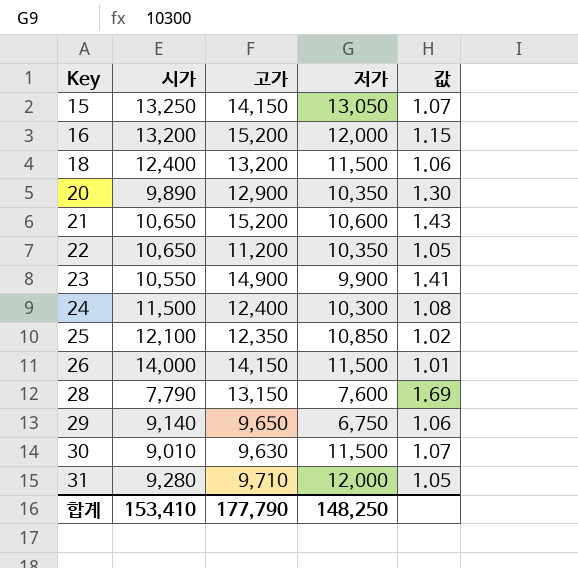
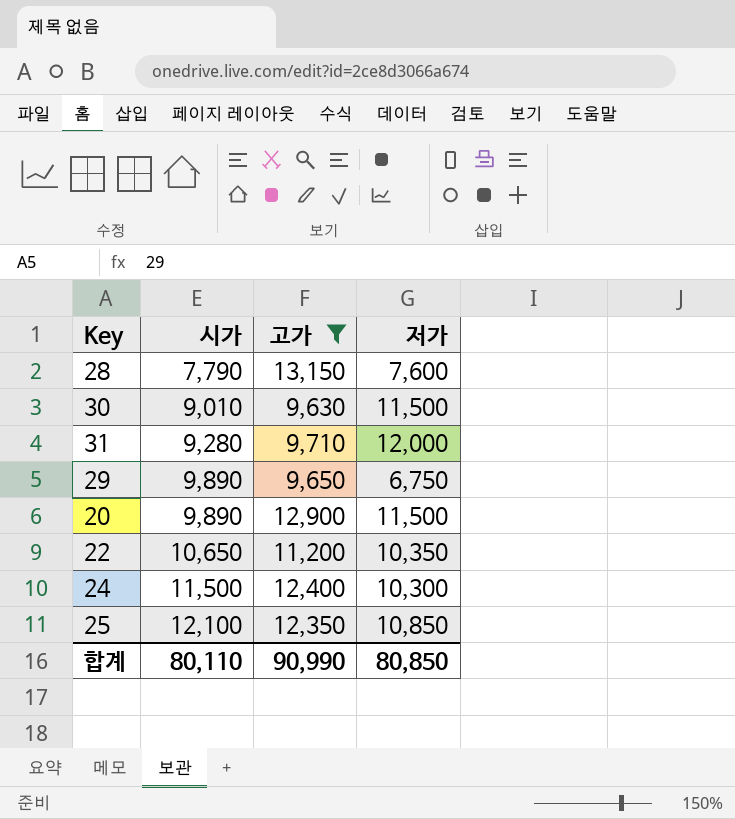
filter: none -> 고가 <= 13,150
row order: Key ascending -> 시가 ascending
column 값 | formula: [고가] / [시가] -> none
29 | 시가: 9,140 -> 9,890
20 | 저가: 10,350 -> 11,500
합계 | 시가: 153,410 -> 80,110
합계 | 고가: 177,790 -> 90,990
합계 | 저가: 148,250 -> 80,850

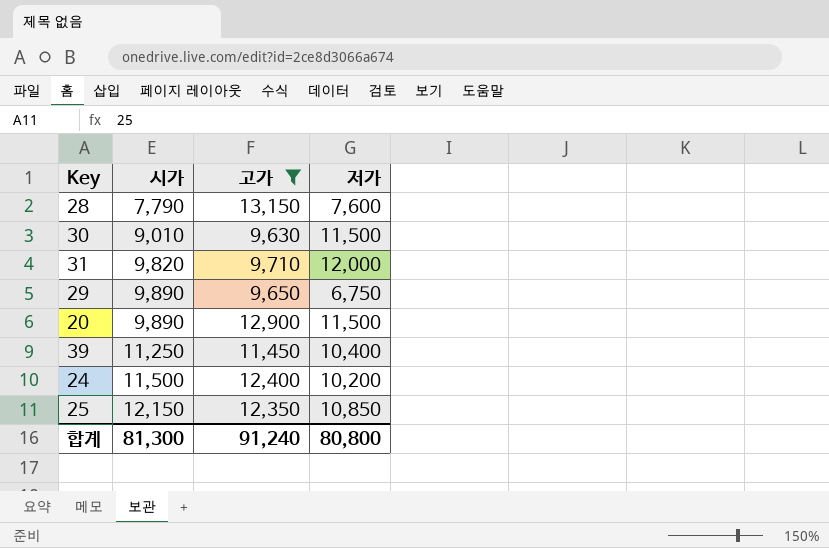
row 22: 10,650 | 11,200 | 10,350 -> none
31 | 시가: 9,280 -> 9,820
row 39: none -> 11,250 | 11,450 | 10,400
24 | 저가: 10,300 -> 10,200
25 | 시가: 12,100 -> 12,150
합계 | 시가: 80,110 -> 81,300
합계 | 고가: 90,990 -> 91,240
합계 | 저가: 80,850 -> 80,800

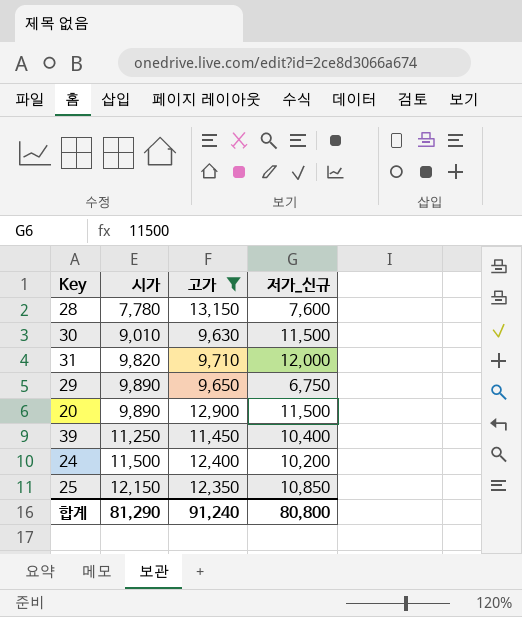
column name: 저가 -> 저가_신규
28 | 시가: 7,790 -> 7,780
합계 | 시가: 81,300 -> 81,290

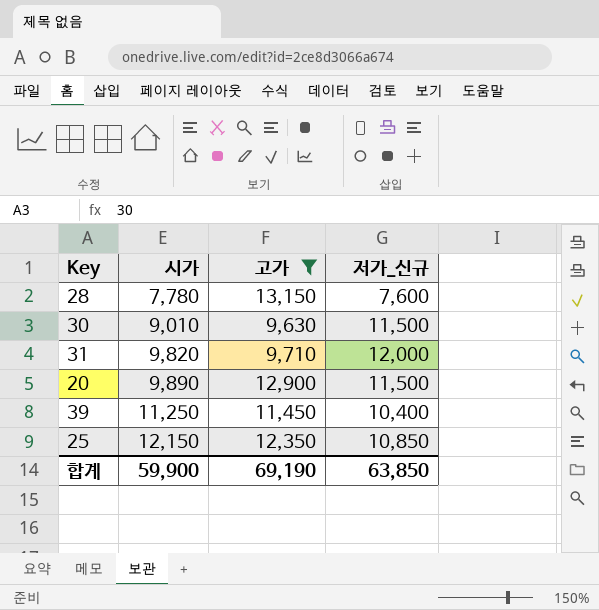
row 29: 9,890 | 9,650 | 6,750 -> none
row 24: 11,500 | 12,400 | 10,200 -> none
합계 | 시가: 81,290 -> 59,900
합계 | 고가: 91,240 -> 69,190
합계 | 저가_신규: 80,800 -> 63,850

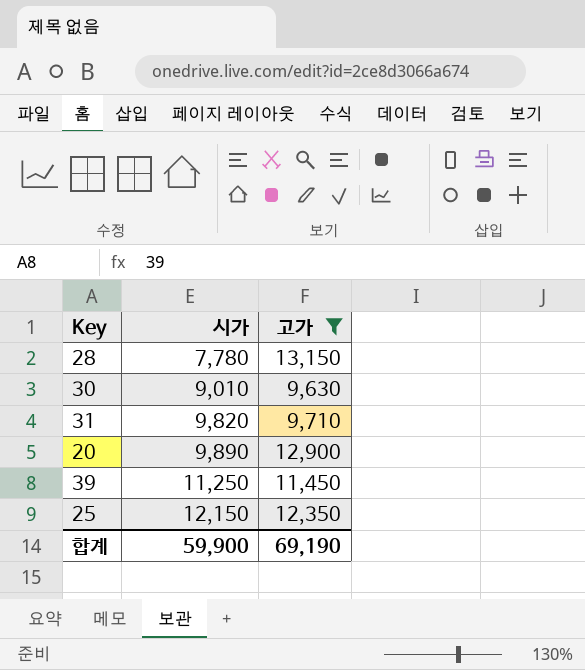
column 저가_신규 | position: 4 -> none

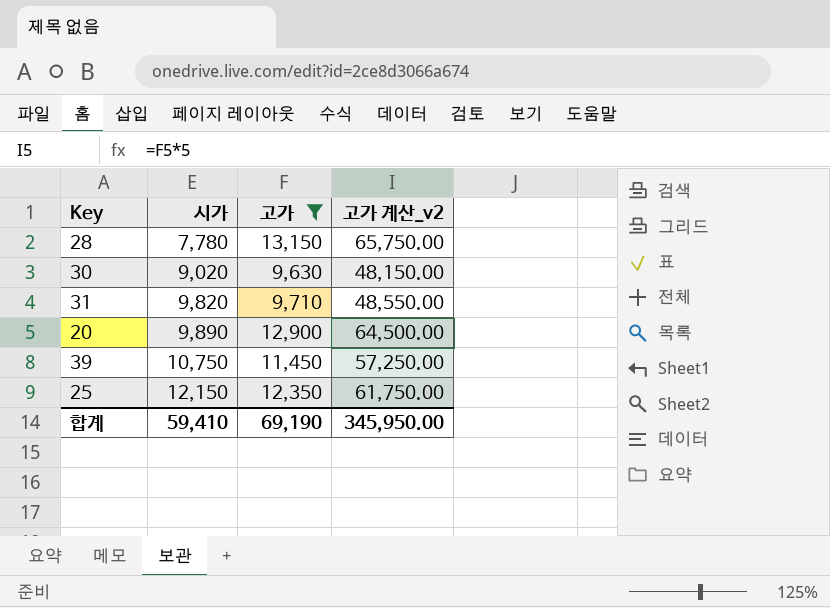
column 고가 계산_v2 | formula: none -> [고가] * 5
30 | 시가: 9,010 -> 9,020
39 | 시가: 11,250 -> 10,750
합계 | 시가: 59,900 -> 59,410

